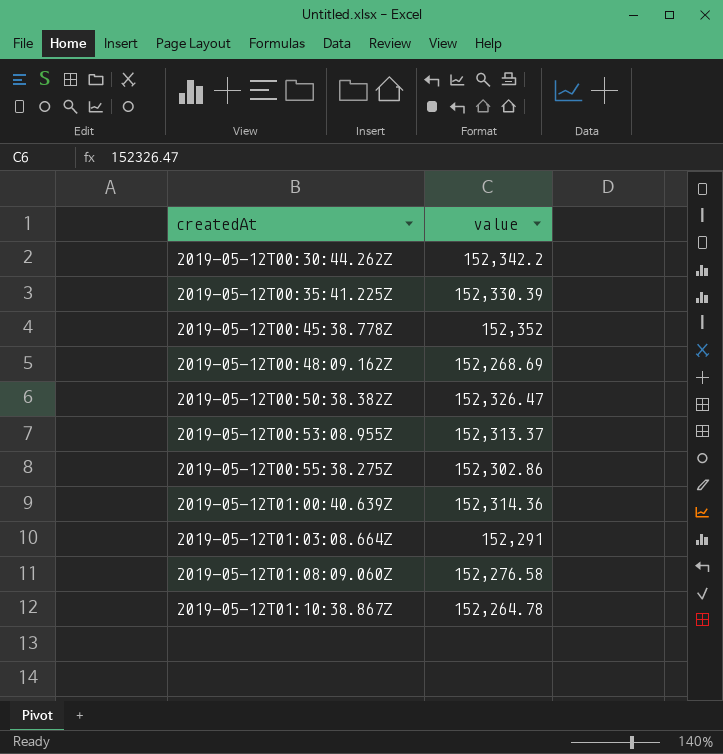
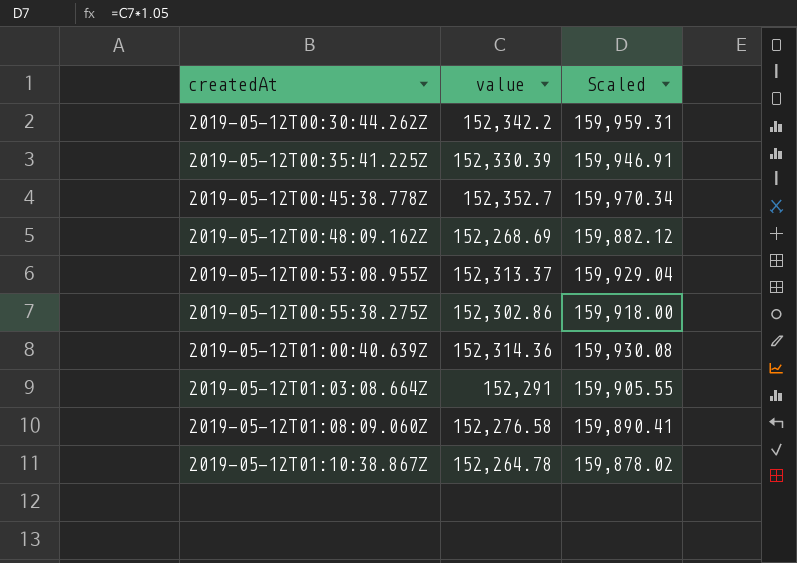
column Scaled | formula: none -> [value] * 1.05
row 2019-05-12T00:50:38.382Z: 152,326.47 -> none
2019-05-12T00:45:38.778Z | value: 152,352 -> 152,352.7

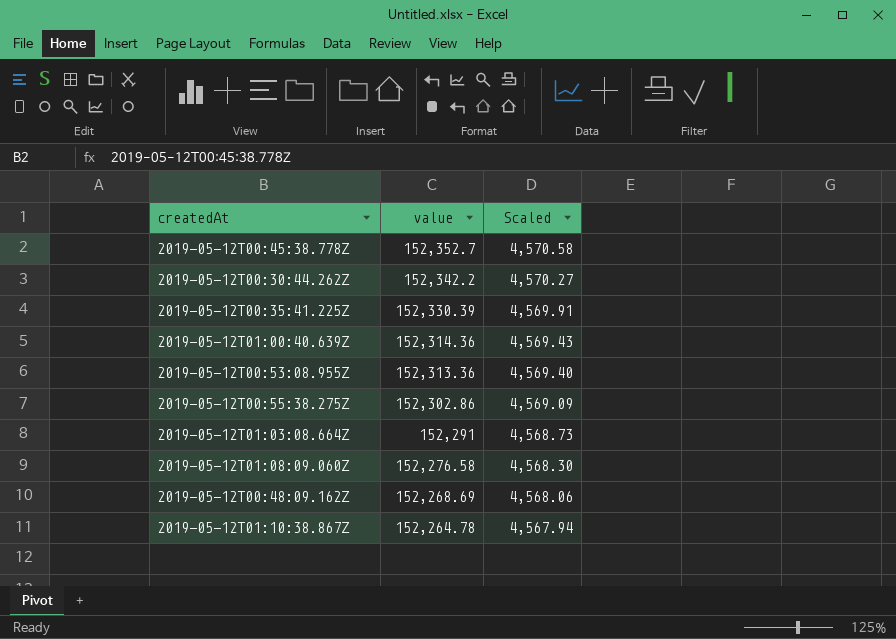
row order: createdAt ascending -> value descending
column Scaled | formula: [value] * 1.05 -> [value] * 0.03
2019-05-12T00:53:08.955Z | value: 152,313.37 -> 152,313.36

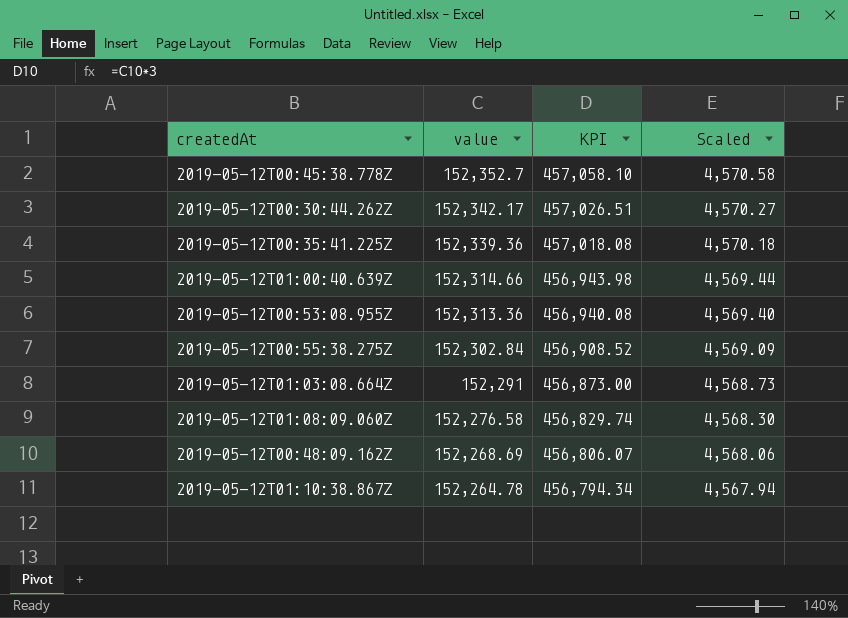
column KPI | formula: none -> [value] * 3
2019-05-12T00:30:44.262Z | value: 152,342.2 -> 152,342.17
2019-05-12T00:35:41.225Z | value: 152,330.39 -> 152,339.36
2019-05-12T00:35:41.225Z | Scaled: 4,569.91 -> 4,570.18
2019-05-12T01:00:40.639Z | value: 152,314.36 -> 152,314.66
2019-05-12T01:00:40.639Z | Scaled: 4,569.43 -> 4,569.44
2019-05-12T00:55:38.275Z | value: 152,302.86 -> 152,302.84

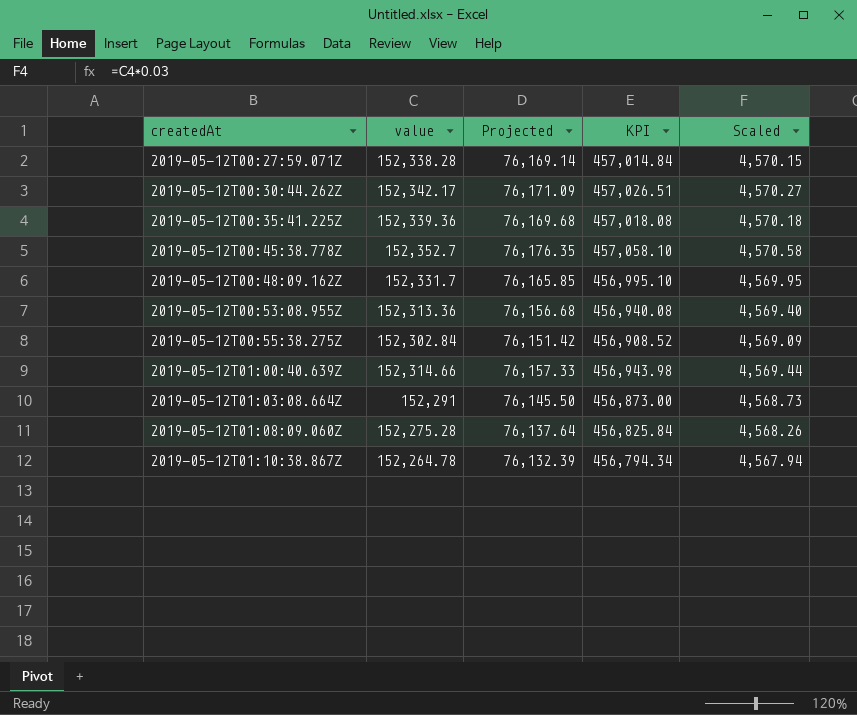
row order: value descending -> createdAt ascending
column Projected | formula: none -> [value] * 0.5
row 2019-05-12T00:27:59.071Z: none -> 152,338.28 | 76,169.14 | 457,014.84 | 4,570.15
2019-05-12T00:48:09.162Z | value: 152,268.69 -> 152,331.7
2019-05-12T00:48:09.162Z | KPI: 456,806.07 -> 456,995.10
2019-05-12T00:48:09.162Z | Scaled: 4,568.06 -> 4,569.95
2019-05-12T01:08:09.060Z | value: 152,276.58 -> 152,275.28
2019-05-12T01:08:09.060Z | KPI: 456,829.74 -> 456,825.84
2019-05-12T01:08:09.060Z | Scaled: 4,568.30 -> 4,568.26

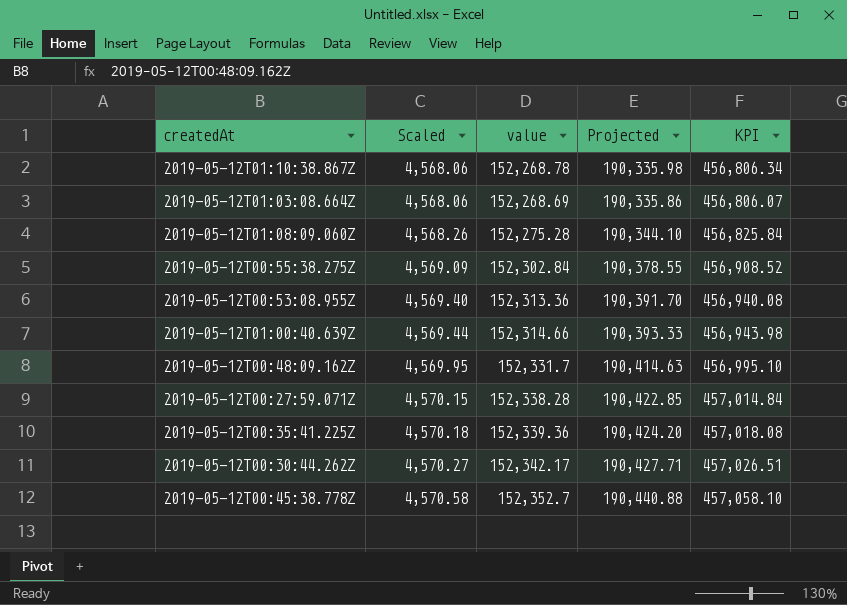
row order: createdAt ascending -> Scaled ascending
column Scaled | position: 5 -> 2
column Projected | formula: [value] * 0.5 -> [value] * 1.25
2019-05-12T01:10:38.867Z | Scaled: 4,567.94 -> 4,568.06
2019-05-12T01:10:38.867Z | value: 152,264.78 -> 152,268.78
2019-05-12T01:10:38.867Z | KPI: 456,794.34 -> 456,806.34
2019-05-12T01:03:08.664Z | Scaled: 4,568.73 -> 4,568.06
2019-05-12T01:03:08.664Z | value: 152,291 -> 152,268.69
2019-05-12T01:03:08.664Z | KPI: 456,873.00 -> 456,806.07

